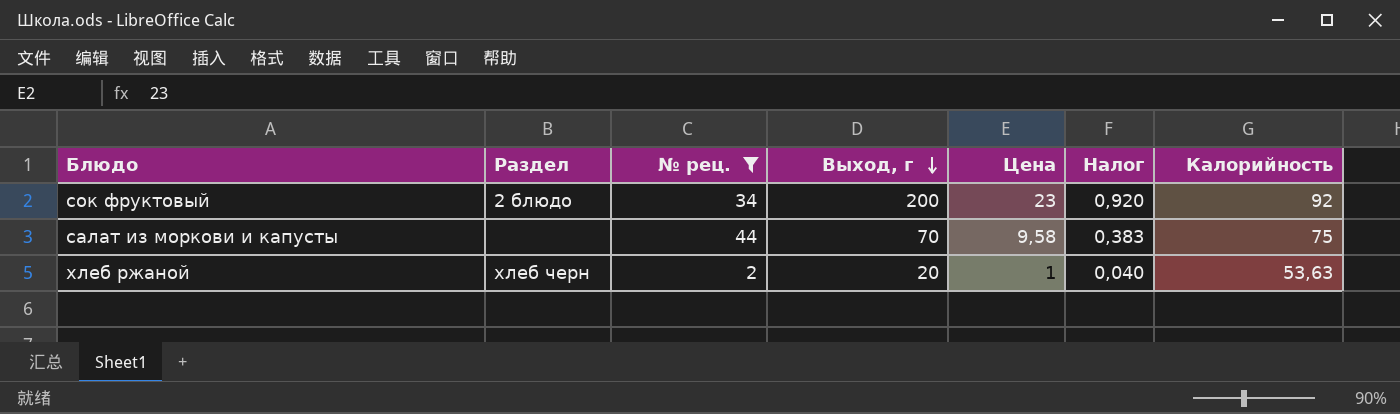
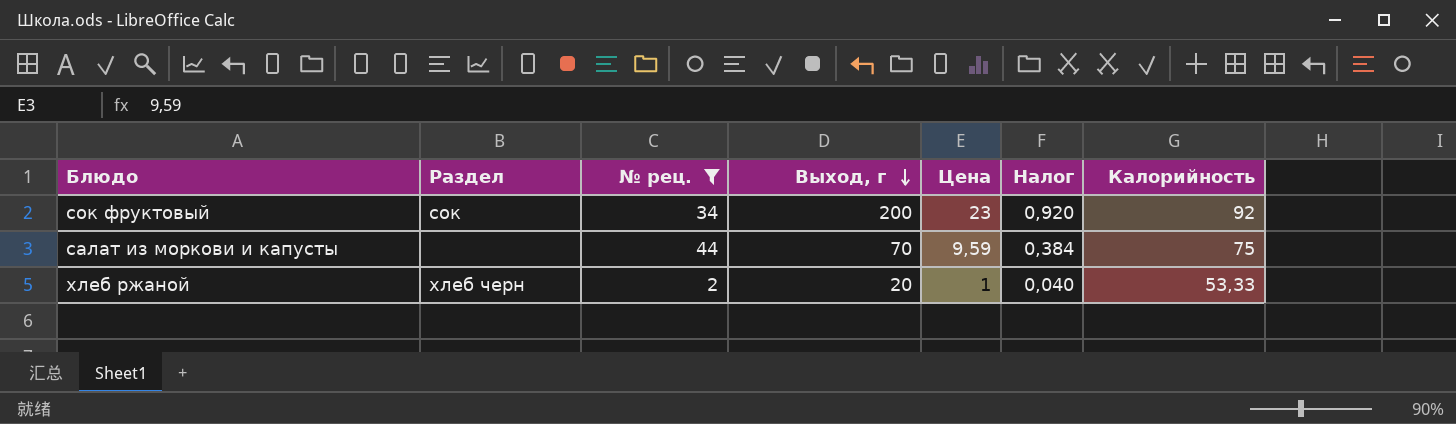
сок фруктовый | Раздел: 2 блюдо -> сок
салат из моркови и капусты | Цена: 9,58 -> 9,59
салат из моркови и капусты | Налог: 0,383 -> 0,384
хлеб ржаной | Калорийность: 53,63 -> 53,33

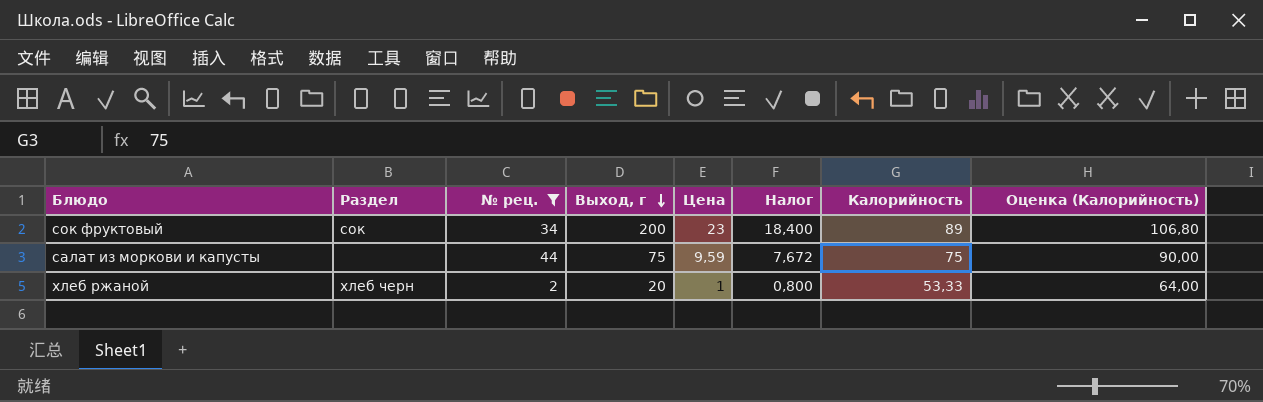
column Налог | formula: [Цена] * 0,04 -> [Цена] * 0,8
column Оценка (Калорийность) | formula: none -> [Калорийность] * 1,2
сок фруктовый | Калорийность: 92 -> 89
салат из моркови и капусты | Выход, г: 70 -> 75

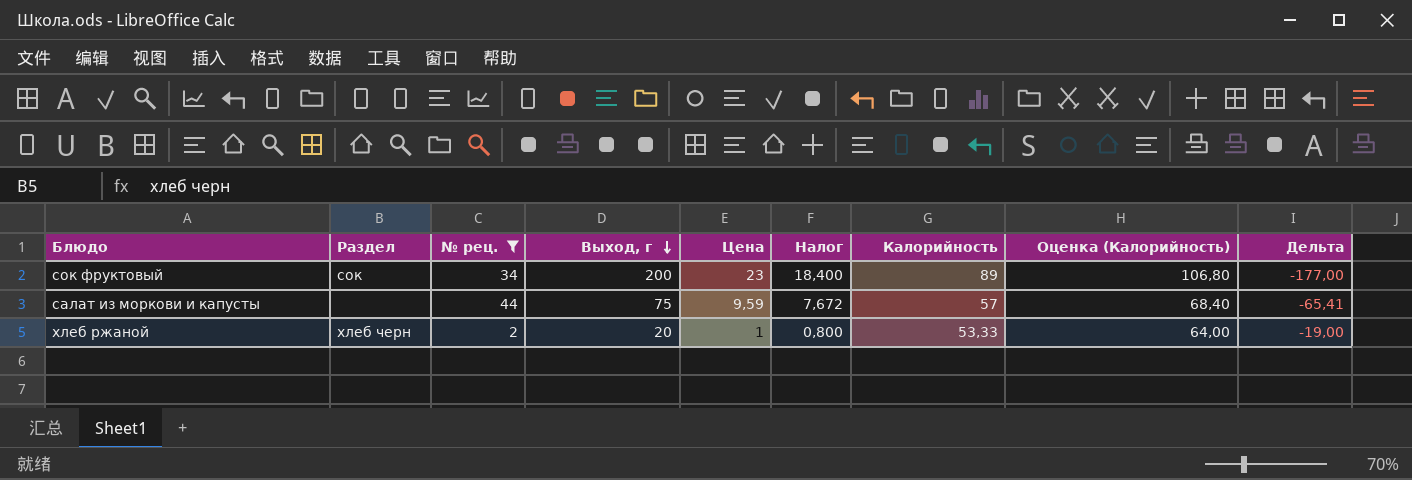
column Дельта | formula: none -> [Цена] - [Выход, г]
салат из моркови и капусты | Калорийность: 75 -> 57
салат из моркови и капусты | Оценка (Калорийность): 90,00 -> 68,40

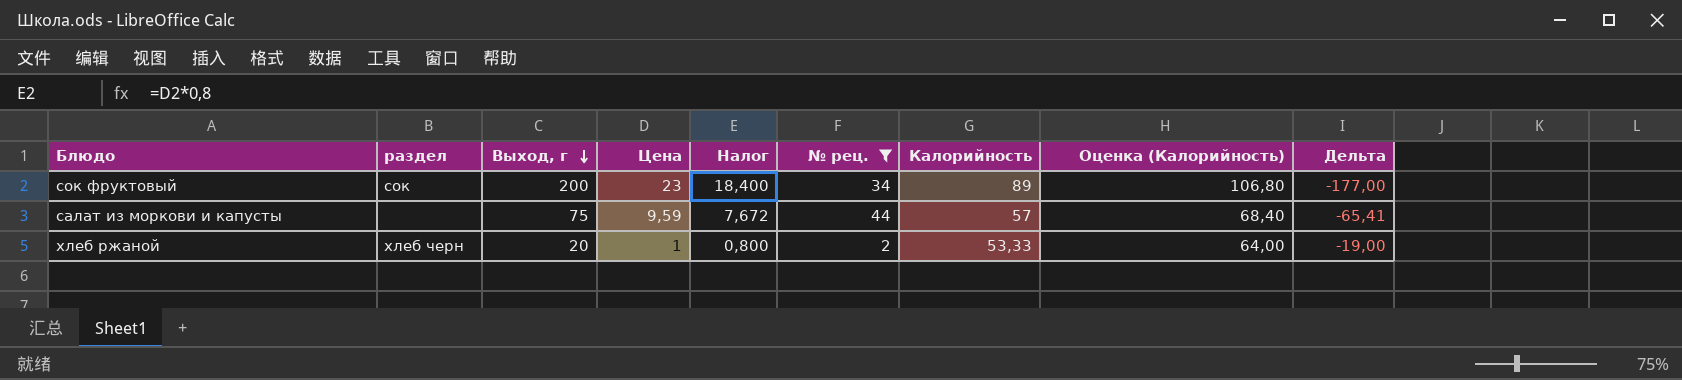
column name: Раздел -> раздел
column № рец. | position: 3 -> 6

